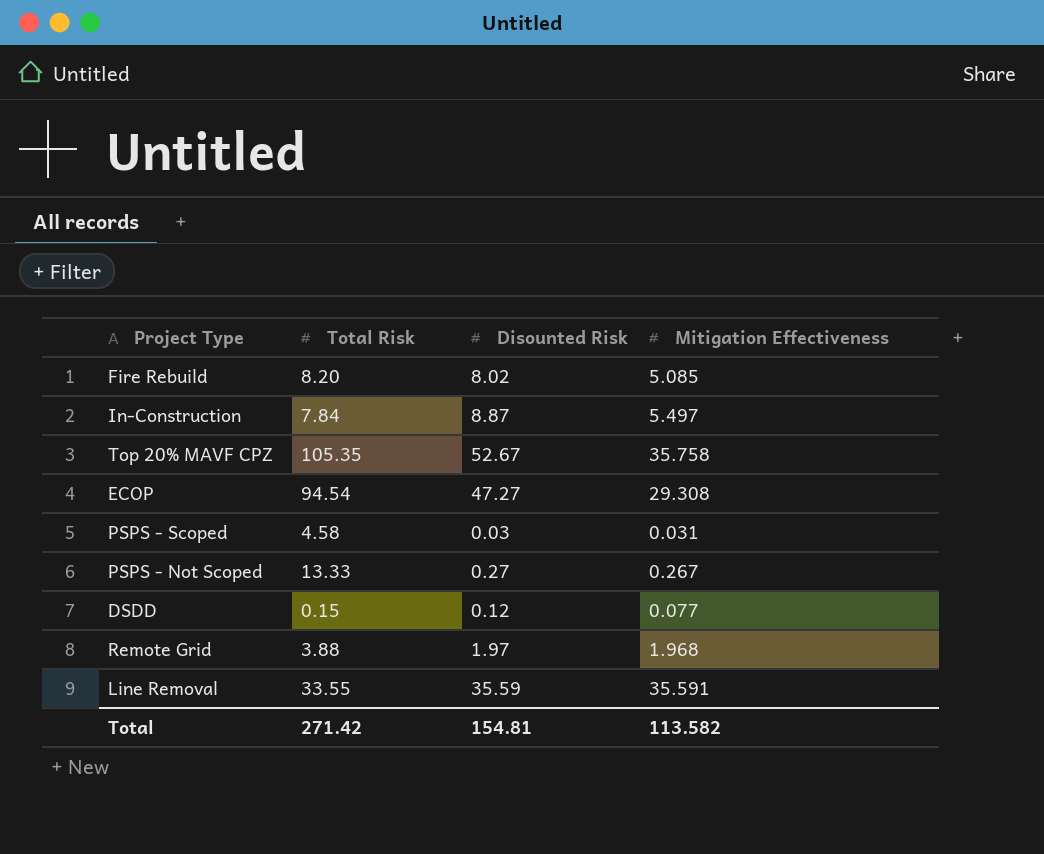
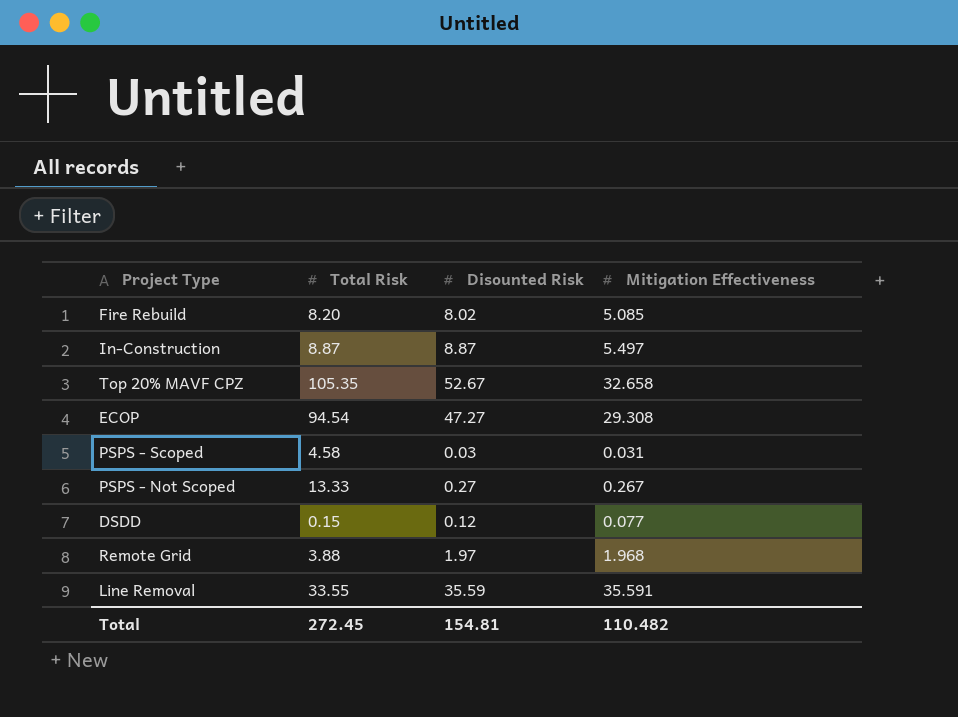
In-Construction | Total Risk: 7.84 -> 8.87
Top 20% MAVF CPZ | Mitigation Effectiveness: 35.758 -> 32.658
Total | Total Risk: 271.42 -> 272.45
Total | Mitigation Effectiveness: 113.582 -> 110.482

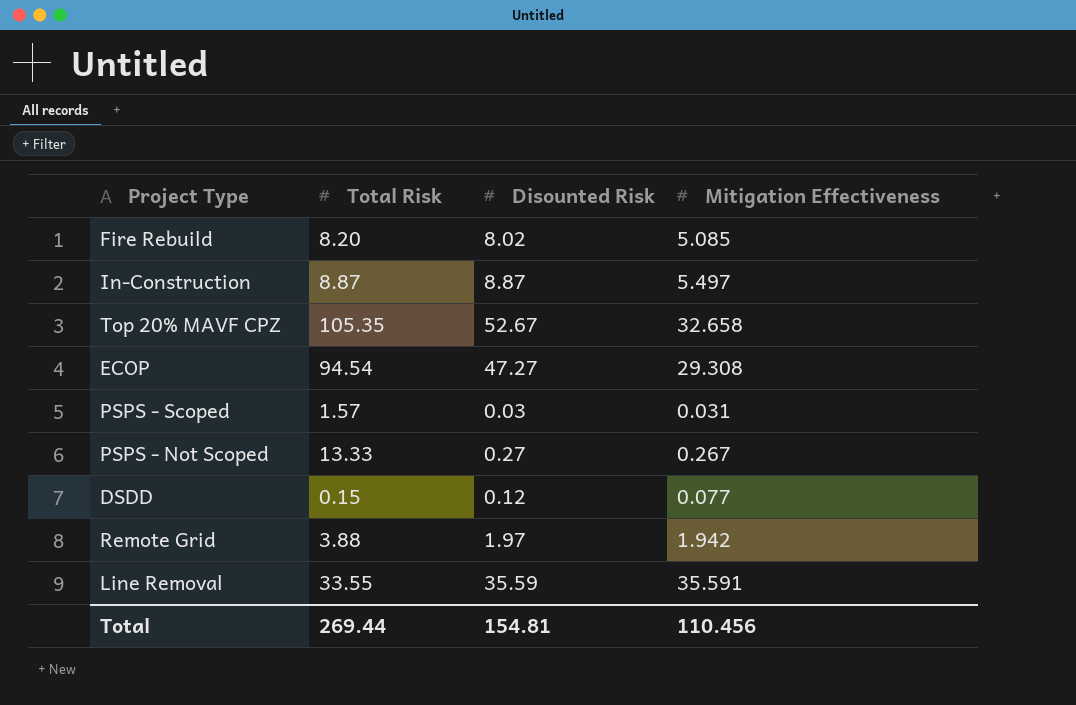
PSPS - Scoped | Total Risk: 4.58 -> 1.57
Remote Grid | Mitigation Effectiveness: 1.968 -> 1.942
Total | Total Risk: 272.45 -> 269.44
Total | Mitigation Effectiveness: 110.482 -> 110.456

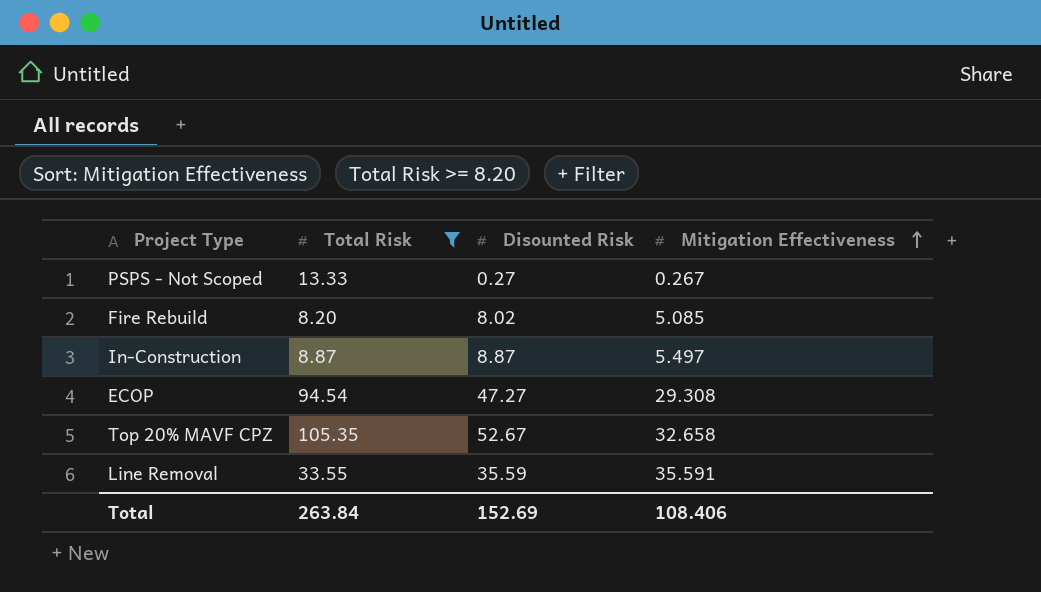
filter: none -> Total Risk >= 8.20
row order: none -> Mitigation Effectiveness ascending
Total | Total Risk: 269.44 -> 263.84
Total | Disounted Risk: 154.81 -> 152.69
Total | Mitigation Effectiveness: 110.456 -> 108.406

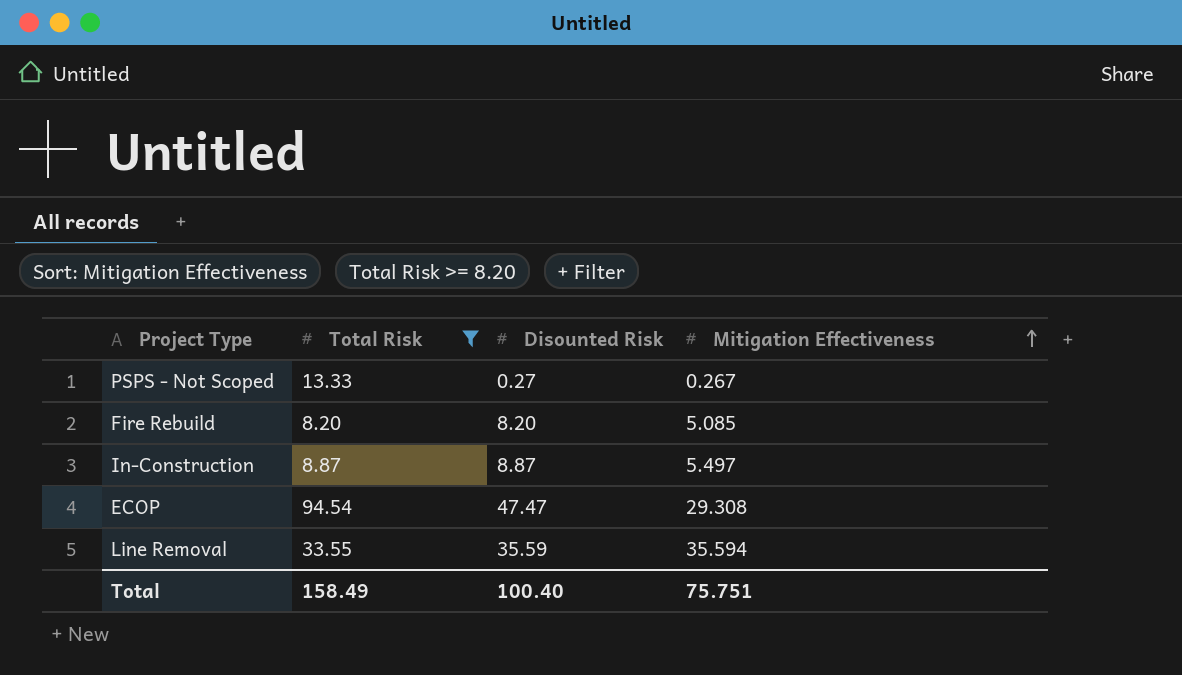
row Top 20% MAVF CPZ: 105.35 | 52.67 | 32.658 -> none
Fire Rebuild | Disounted Risk: 8.02 -> 8.20
ECOP | Disounted Risk: 47.27 -> 47.47
Line Removal | Mitigation Effectiveness: 35.591 -> 35.594
Total | Total Risk: 263.84 -> 158.49
Total | Disounted Risk: 152.69 -> 100.40
Total | Mitigation Effectiveness: 108.406 -> 75.751

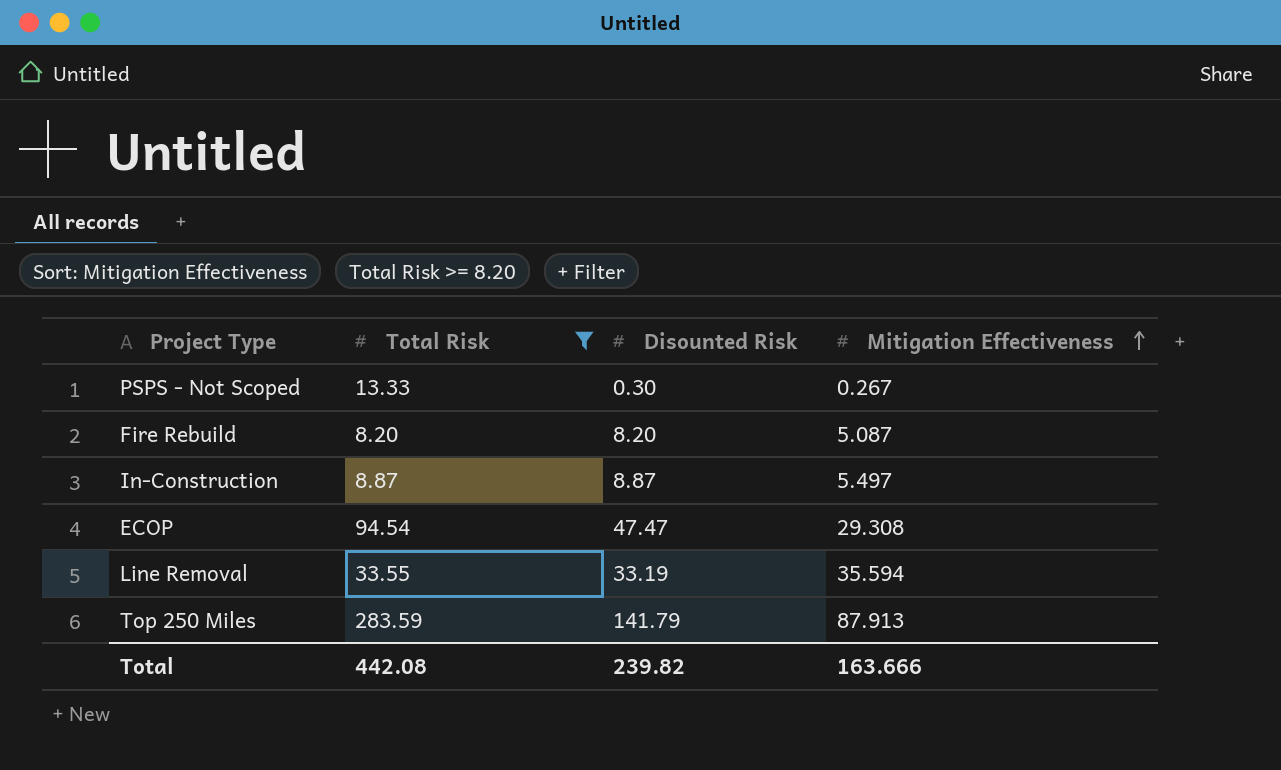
PSPS - Not Scoped | Disounted Risk: 0.27 -> 0.30
Fire Rebuild | Mitigation Effectiveness: 5.085 -> 5.087
Line Removal | Disounted Risk: 35.59 -> 33.19
row Top 250 Miles: none -> 283.59 | 141.79 | 87.913
Total | Total Risk: 158.49 -> 442.08
Total | Disounted Risk: 100.40 -> 239.82
Total | Mitigation Effectiveness: 75.751 -> 163.666

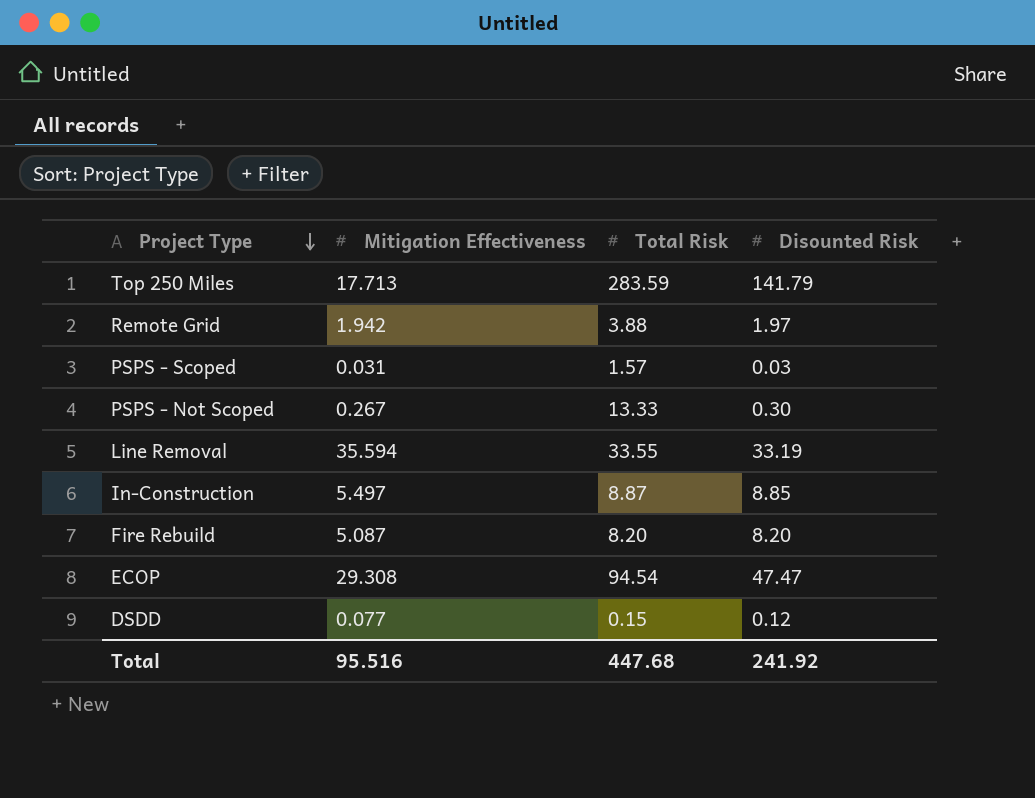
filter: Total Risk >= 8.20 -> none
row order: Mitigation Effectiveness ascending -> Project Type descending
column Mitigation Effectiveness | position: 4 -> 2
Top 250 Miles | Mitigation Effectiveness: 87.913 -> 17.713
In-Construction | Disounted Risk: 8.87 -> 8.85
Total | Mitigation Effectiveness: 163.666 -> 95.516
Total | Total Risk: 442.08 -> 447.68
Total | Disounted Risk: 239.82 -> 241.92

